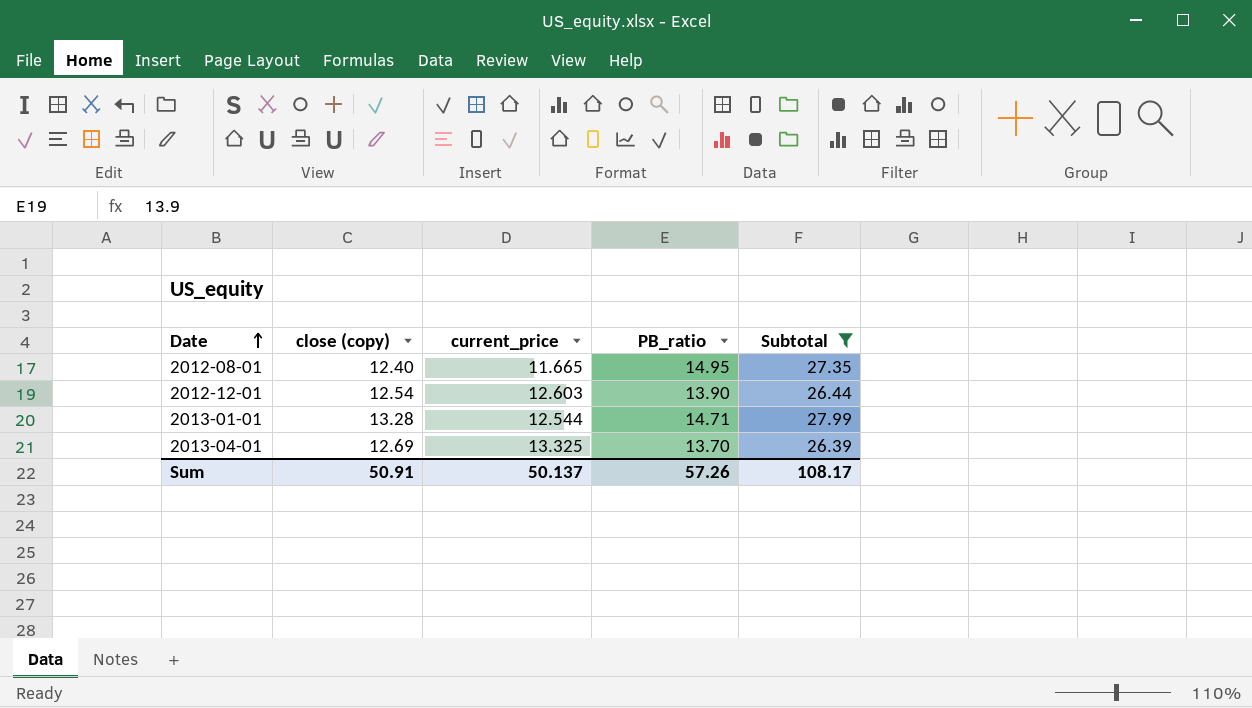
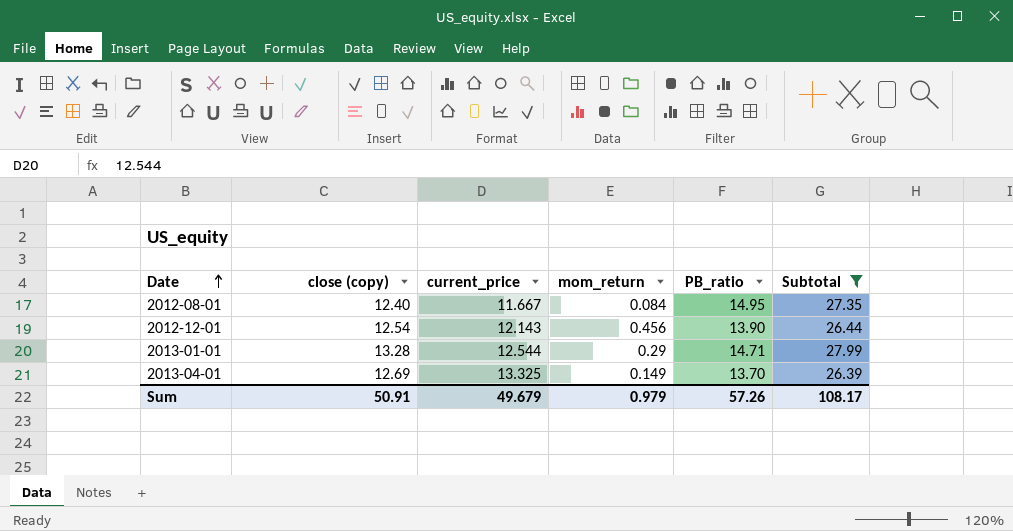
column mom_return | position: none -> 4
2012-08-01 | current_price: 11.665 -> 11.667
2012-12-01 | current_price: 12.603 -> 12.143
Sum | current_price: 50.137 -> 49.679

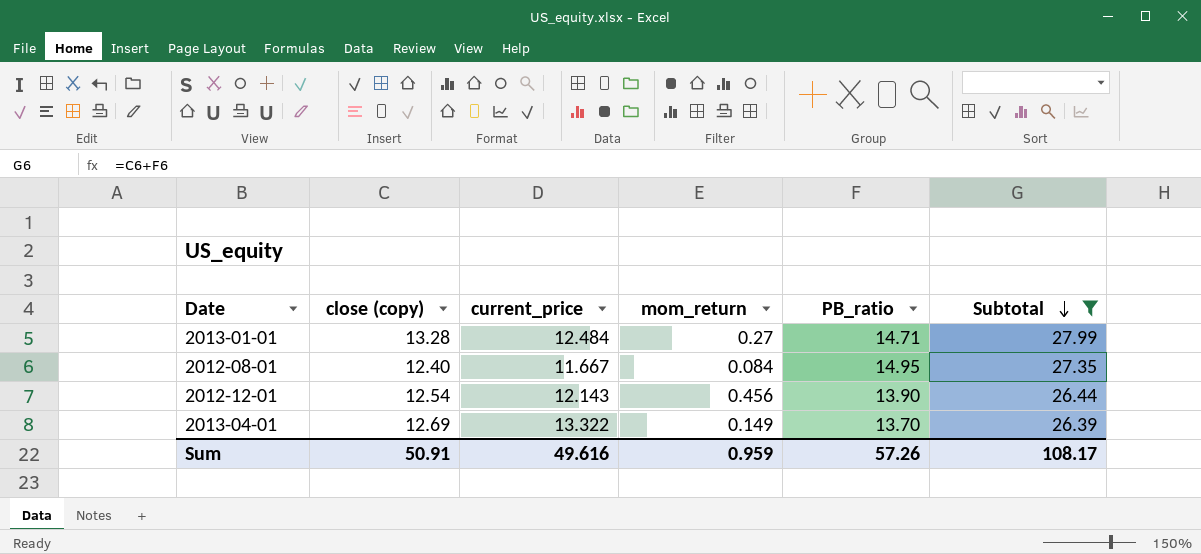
row order: Date ascending -> Subtotal descending
2013-01-01 | current_price: 12.544 -> 12.484
2013-01-01 | mom_return: 0.29 -> 0.27
2013-04-01 | current_price: 13.325 -> 13.322
Sum | current_price: 49.679 -> 49.616
Sum | mom_return: 0.979 -> 0.959

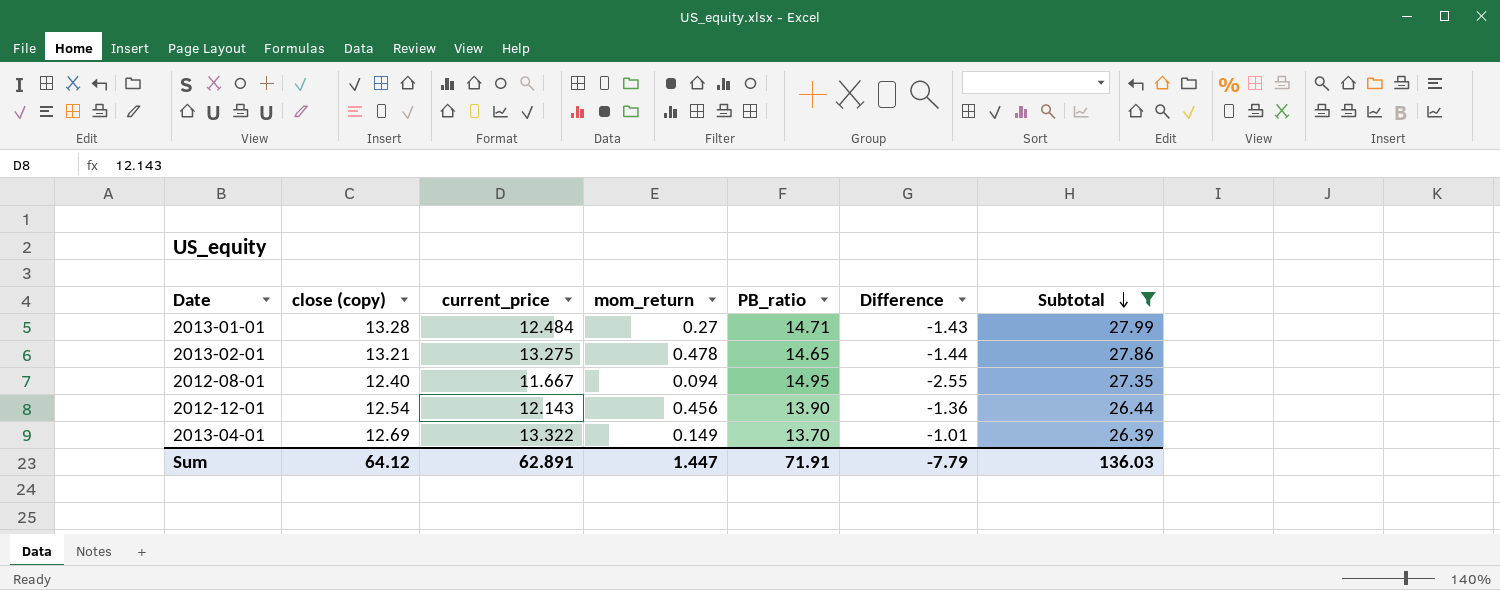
column Difference | formula: none -> [close (copy)] - [PB_ratio]
row 2013-02-01: none -> 13.21 | 13.275 | 0.478 | 14.65 | -1.44 | 27.86
2012-08-01 | mom_return: 0.084 -> 0.094
Sum | close (copy): 50.91 -> 64.12
Sum | current_price: 49.616 -> 62.891
Sum | mom_return: 0.959 -> 1.447
Sum | PB_ratio: 57.26 -> 71.91
Sum | Subtotal: 108.17 -> 136.03

